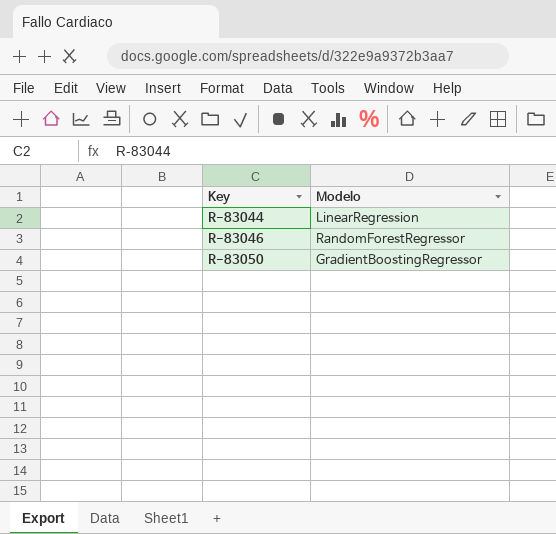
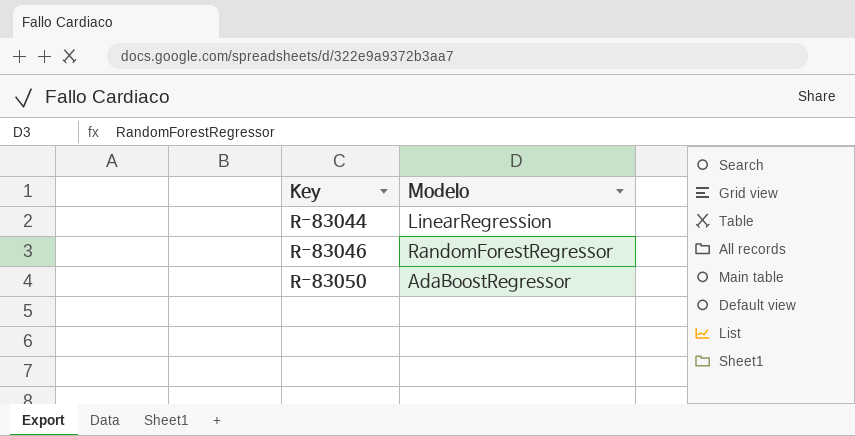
R-83050 | Modelo: GradientBoostingRegressor -> AdaBoostRegressor

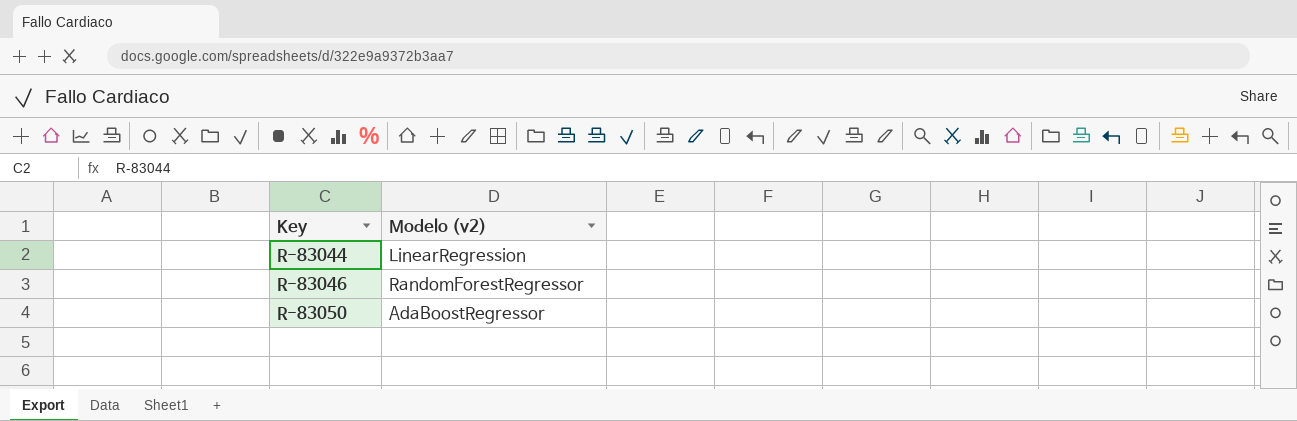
column name: Modelo -> Modelo (v2)

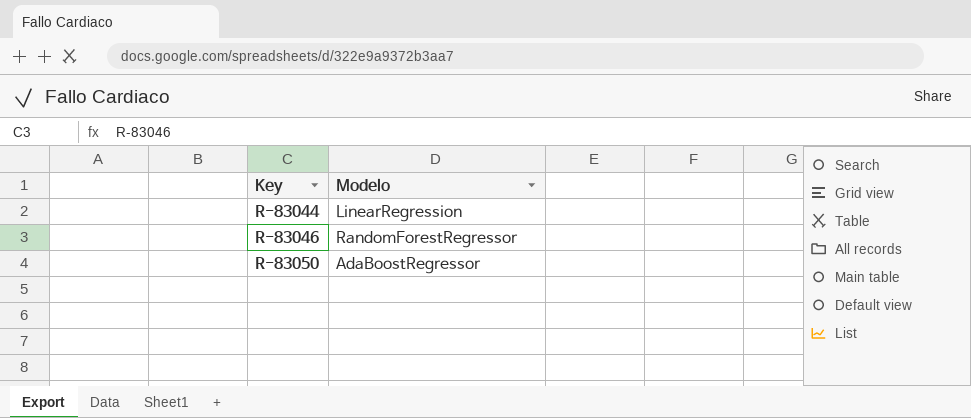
column name: Modelo (v2) -> Modelo

